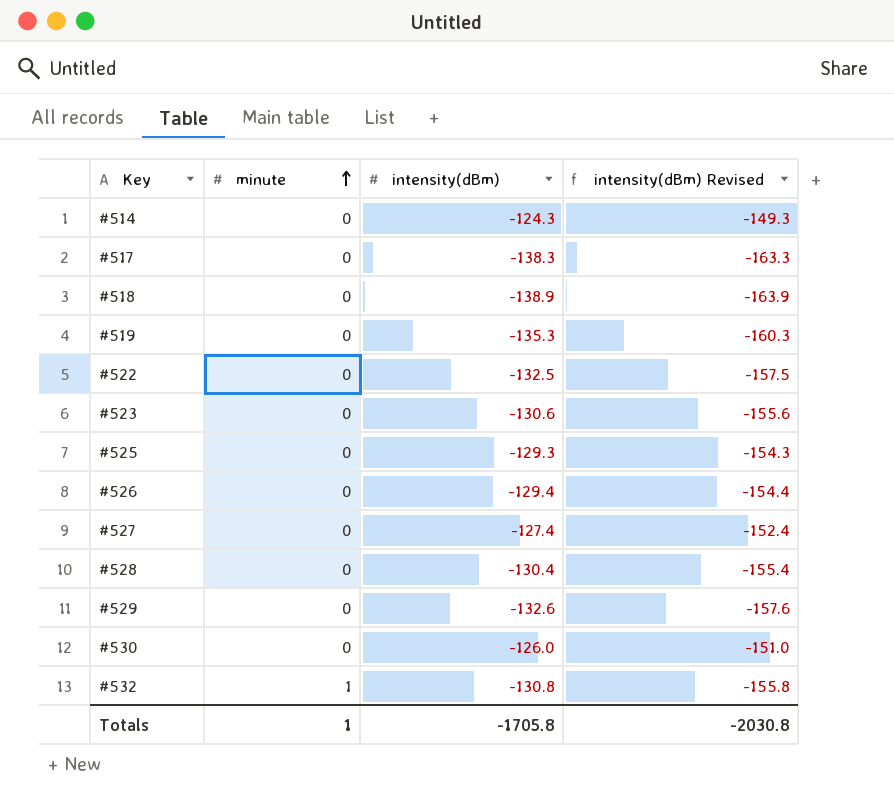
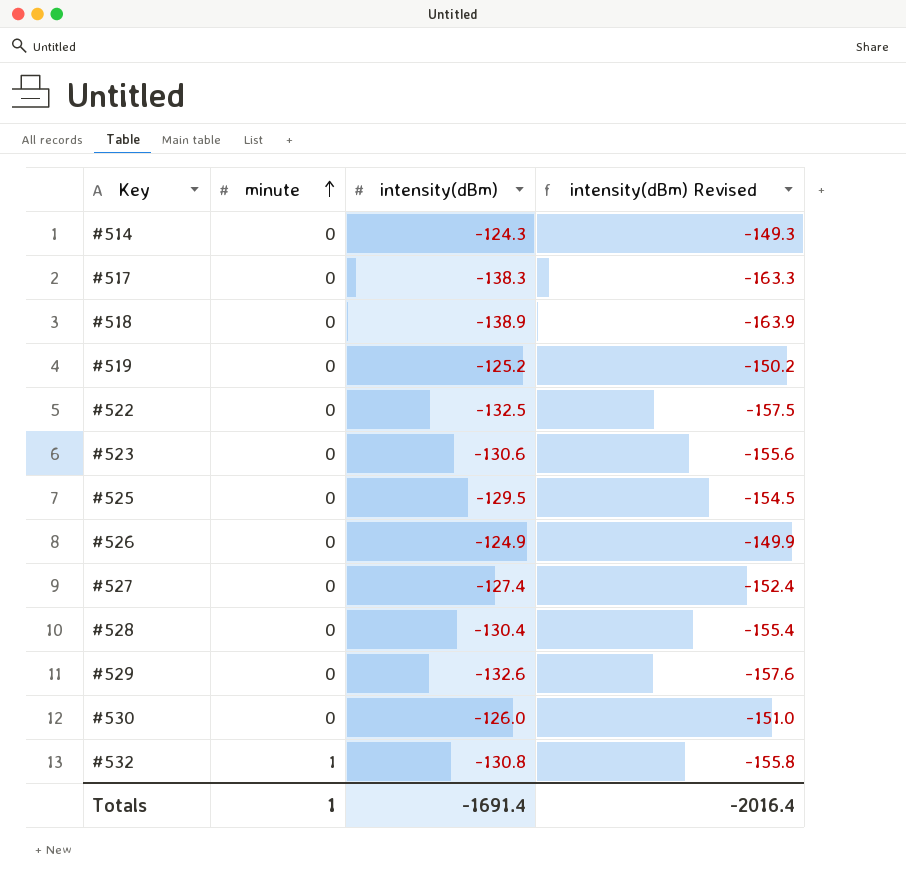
#519 | intensity(dBm): -135.3 -> -125.2
#519 | intensity(dBm) Revised: -160.3 -> -150.2
#525 | intensity(dBm): -129.3 -> -129.5
#525 | intensity(dBm) Revised: -154.3 -> -154.5
#526 | intensity(dBm): -129.4 -> -124.9
#526 | intensity(dBm) Revised: -154.4 -> -149.9
Totals | intensity(dBm): -1705.8 -> -1691.4
Totals | intensity(dBm) Revised: -2030.8 -> -2016.4

